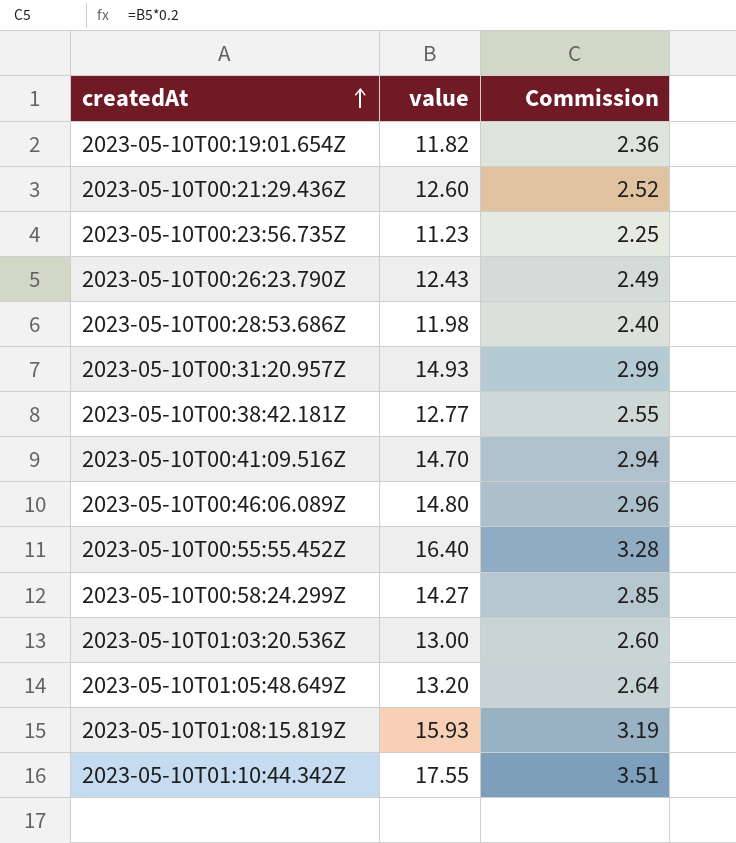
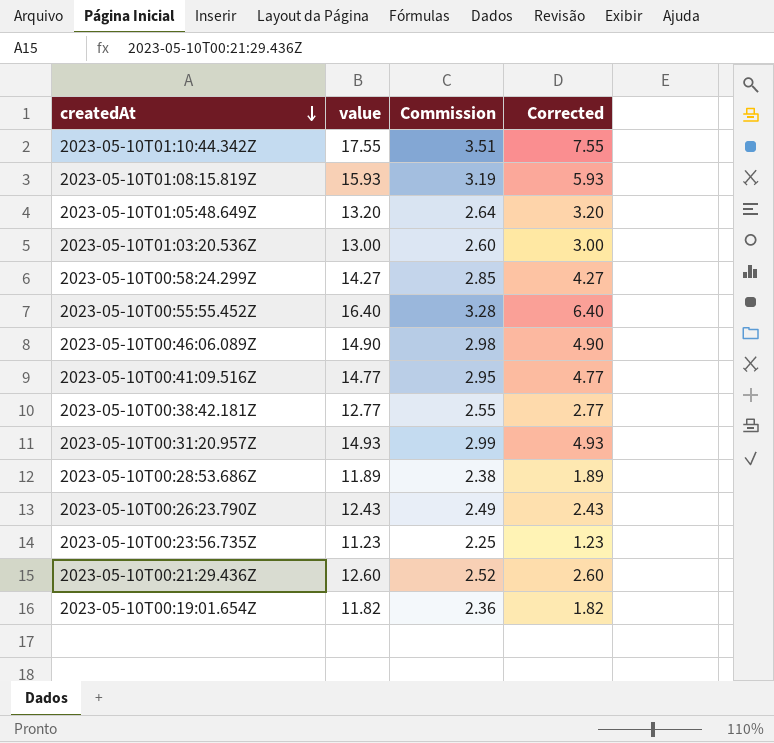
row order: createdAt ascending -> createdAt descending
column Corrected | formula: none -> [value] - 10
2023-05-10T00:46:06.089Z | value: 14.80 -> 14.90
2023-05-10T00:46:06.089Z | Commission: 2.96 -> 2.98
2023-05-10T00:41:09.516Z | value: 14.70 -> 14.77
2023-05-10T00:41:09.516Z | Commission: 2.94 -> 2.95
2023-05-10T00:28:53.686Z | value: 11.98 -> 11.89
2023-05-10T00:28:53.686Z | Commission: 2.40 -> 2.38

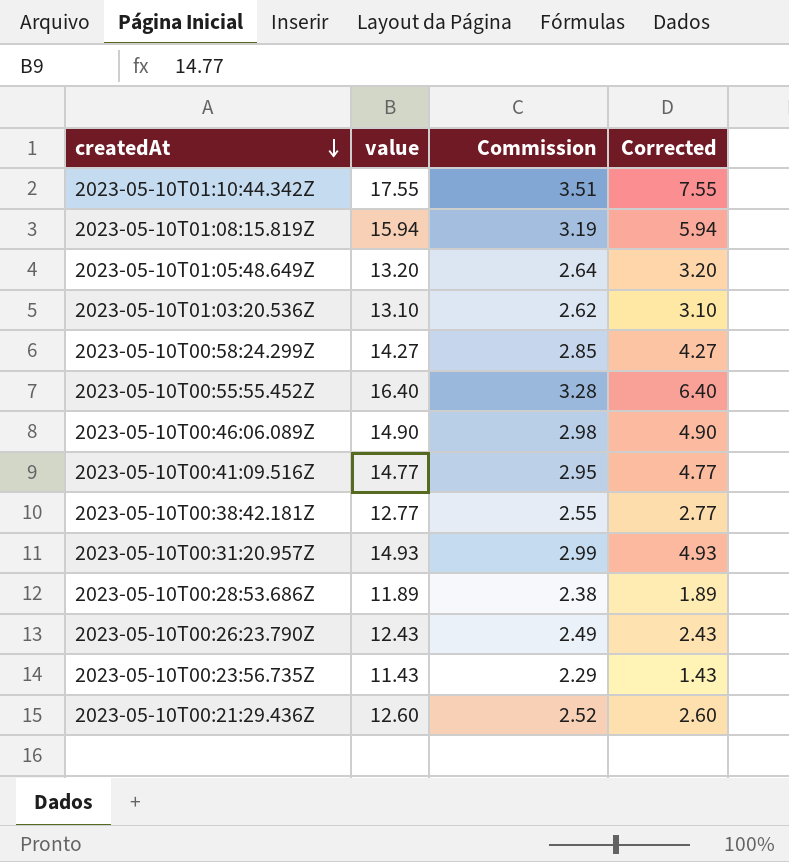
row 2023-05-10T00:19:01.654Z: 11.82 | 2.36 | 1.82 -> none
2023-05-10T01:08:15.819Z | value: 15.93 -> 15.94
2023-05-10T01:08:15.819Z | Corrected: 5.93 -> 5.94
2023-05-10T01:03:20.536Z | value: 13.00 -> 13.10
2023-05-10T01:03:20.536Z | Commission: 2.60 -> 2.62
2023-05-10T01:03:20.536Z | Corrected: 3.00 -> 3.10
2023-05-10T00:23:56.735Z | value: 11.23 -> 11.43
2023-05-10T00:23:56.735Z | Commission: 2.25 -> 2.29
2023-05-10T00:23:56.735Z | Corrected: 1.23 -> 1.43

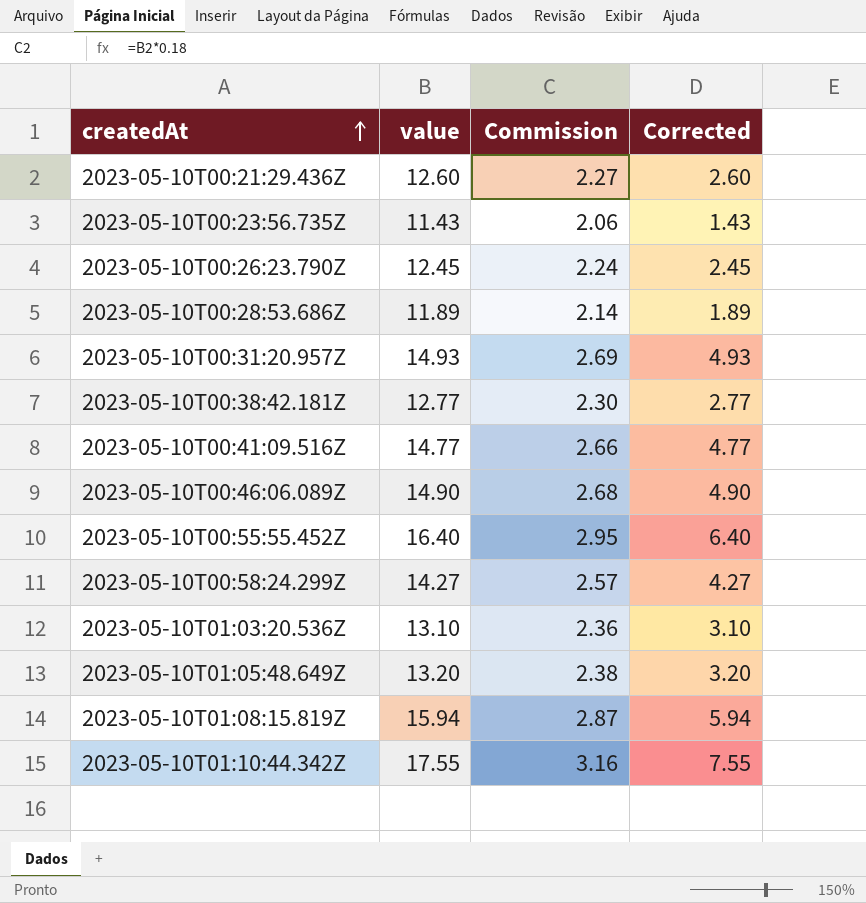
row order: createdAt descending -> createdAt ascending
column Commission | formula: [value] * 0.2 -> [value] * 0.18
2023-05-10T00:26:23.790Z | value: 12.43 -> 12.45
2023-05-10T00:26:23.790Z | Corrected: 2.43 -> 2.45

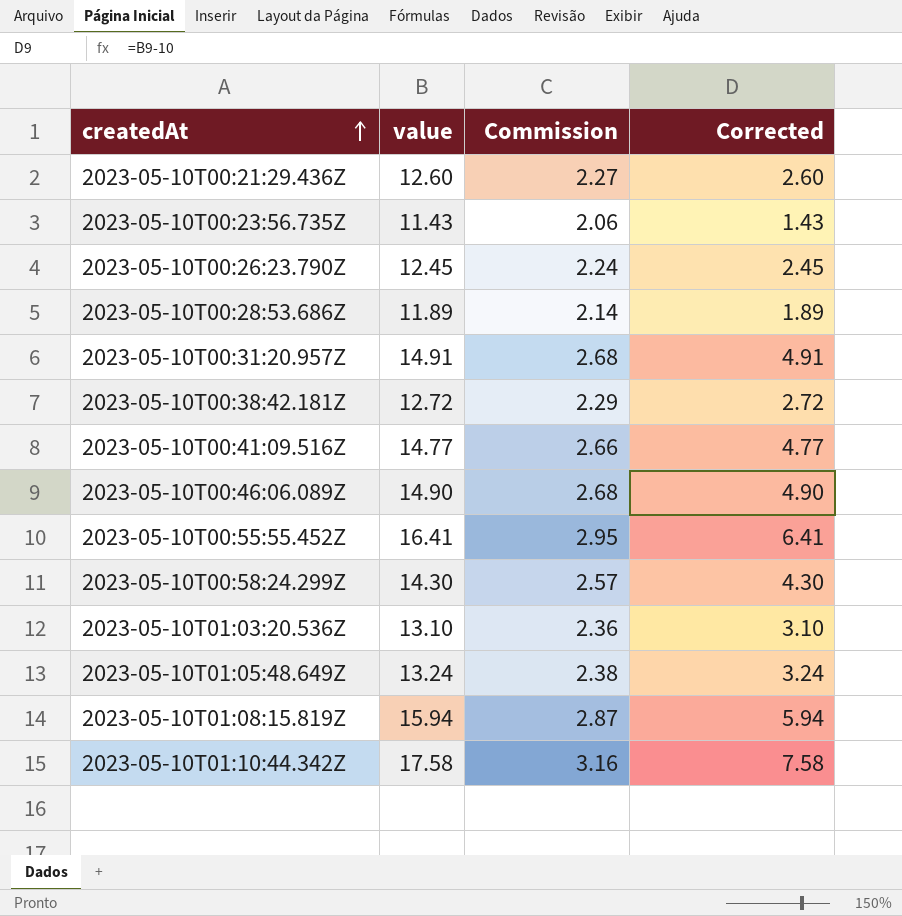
2023-05-10T00:31:20.957Z | value: 14.93 -> 14.91
2023-05-10T00:31:20.957Z | Commission: 2.69 -> 2.68
2023-05-10T00:31:20.957Z | Corrected: 4.93 -> 4.91
2023-05-10T00:38:42.181Z | value: 12.77 -> 12.72
2023-05-10T00:38:42.181Z | Commission: 2.30 -> 2.29
2023-05-10T00:38:42.181Z | Corrected: 2.77 -> 2.72
2023-05-10T00:55:55.452Z | value: 16.40 -> 16.41
2023-05-10T00:55:55.452Z | Corrected: 6.40 -> 6.41
2023-05-10T00:58:24.299Z | value: 14.27 -> 14.30
2023-05-10T00:58:24.299Z | Corrected: 4.27 -> 4.30
2023-05-10T01:05:48.649Z | value: 13.20 -> 13.24
2023-05-10T01:05:48.649Z | Corrected: 3.20 -> 3.24
2023-05-10T01:10:44.342Z | value: 17.55 -> 17.58
2023-05-10T01:10:44.342Z | Corrected: 7.55 -> 7.58

